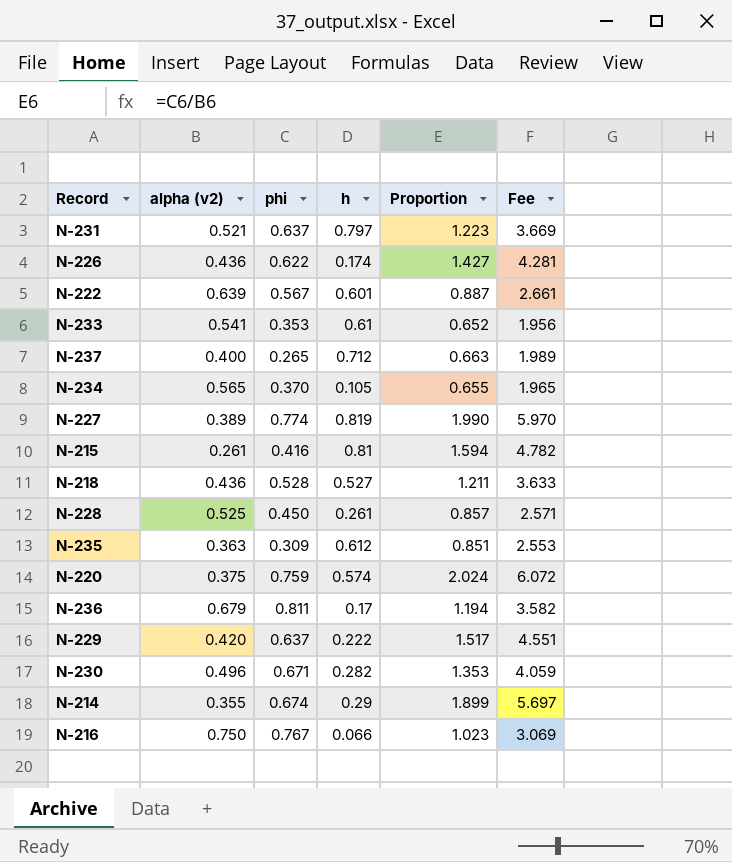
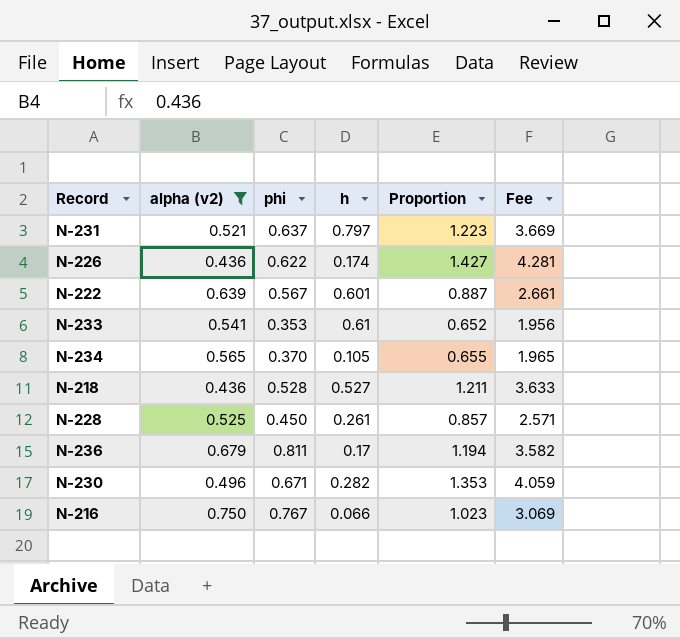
filter: none -> alpha (v2) >= 0.436

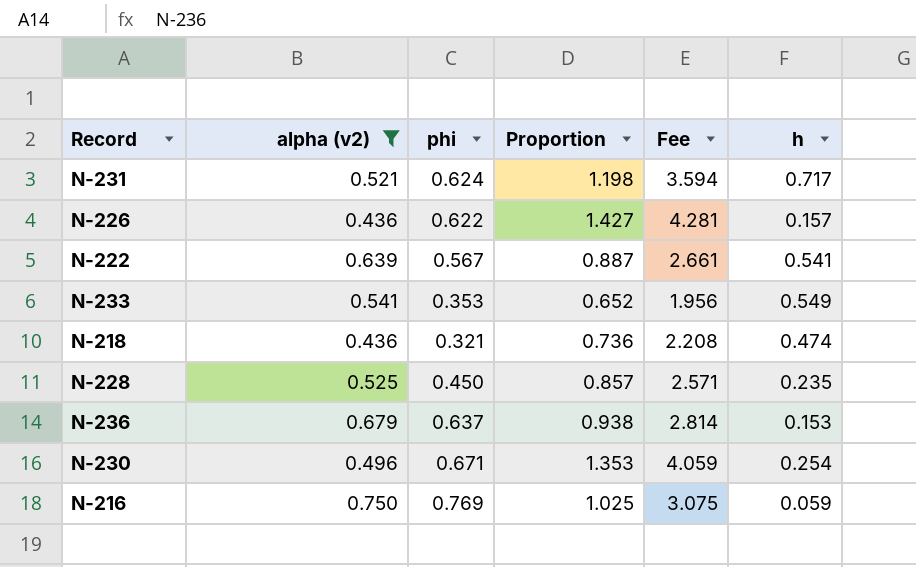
column h | position: 4 -> 6
row N-234: 0.565 | 0.370 | 0.105 | 0.655 | 1.965 -> none
N-231 | phi: 0.637 -> 0.624
N-231 | Proportion: 1.223 -> 1.198
N-231 | Fee: 3.669 -> 3.594
N-231 | h: 0.797 -> 0.717
N-226 | h: 0.174 -> 0.157
N-222 | h: 0.601 -> 0.541
N-233 | h: 0.61 -> 0.549
N-218 | phi: 0.528 -> 0.321
N-218 | Proportion: 1.211 -> 0.736
N-218 | Fee: 3.633 -> 2.208
N-218 | h: 0.527 -> 0.474
N-228 | h: 0.261 -> 0.235
N-236 | phi: 0.811 -> 0.637
N-236 | Proportion: 1.194 -> 0.938
N-236 | Fee: 3.582 -> 2.814
N-236 | h: 0.17 -> 0.153
N-230 | h: 0.282 -> 0.254
N-216 | phi: 0.767 -> 0.769
N-216 | Proportion: 1.023 -> 1.025
N-216 | Fee: 3.069 -> 3.075
N-216 | h: 0.066 -> 0.059

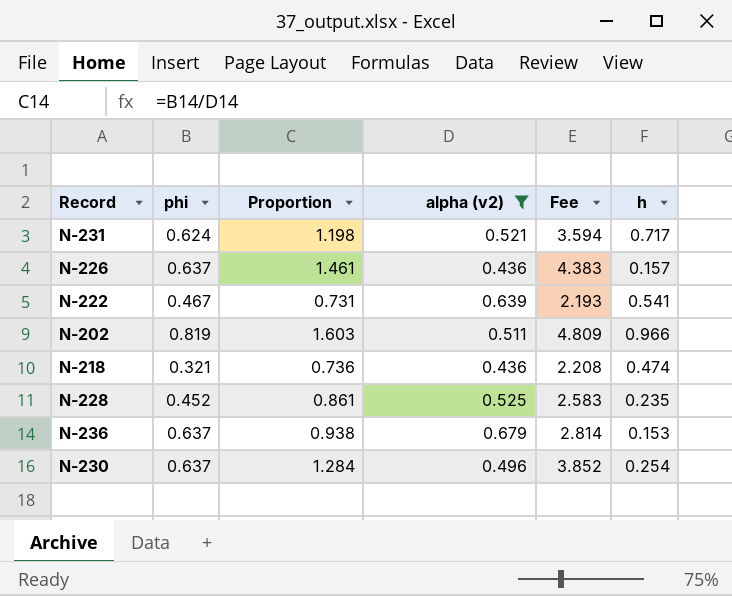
column alpha (v2) | position: 2 -> 4
row N-233: 0.541 | 0.353 | 0.652 | 1.956 | 0.549 -> none
row N-216: 0.750 | 0.769 | 1.025 | 3.075 | 0.059 -> none
N-226 | phi: 0.622 -> 0.637
N-226 | Proportion: 1.427 -> 1.461
N-226 | Fee: 4.281 -> 4.383
N-222 | phi: 0.567 -> 0.467
N-222 | Proportion: 0.887 -> 0.731
N-222 | Fee: 2.661 -> 2.193
row N-202: none -> 0.819 | 1.603 | 0.511 | 4.809 | 0.966
N-228 | phi: 0.450 -> 0.452
N-228 | Proportion: 0.857 -> 0.861
N-228 | Fee: 2.571 -> 2.583
N-230 | phi: 0.671 -> 0.637
N-230 | Proportion: 1.353 -> 1.284
N-230 | Fee: 4.059 -> 3.852

